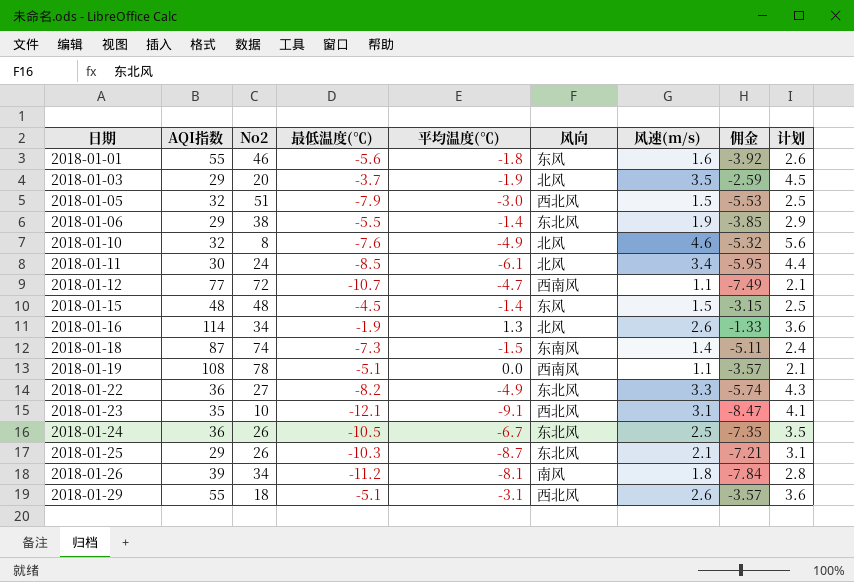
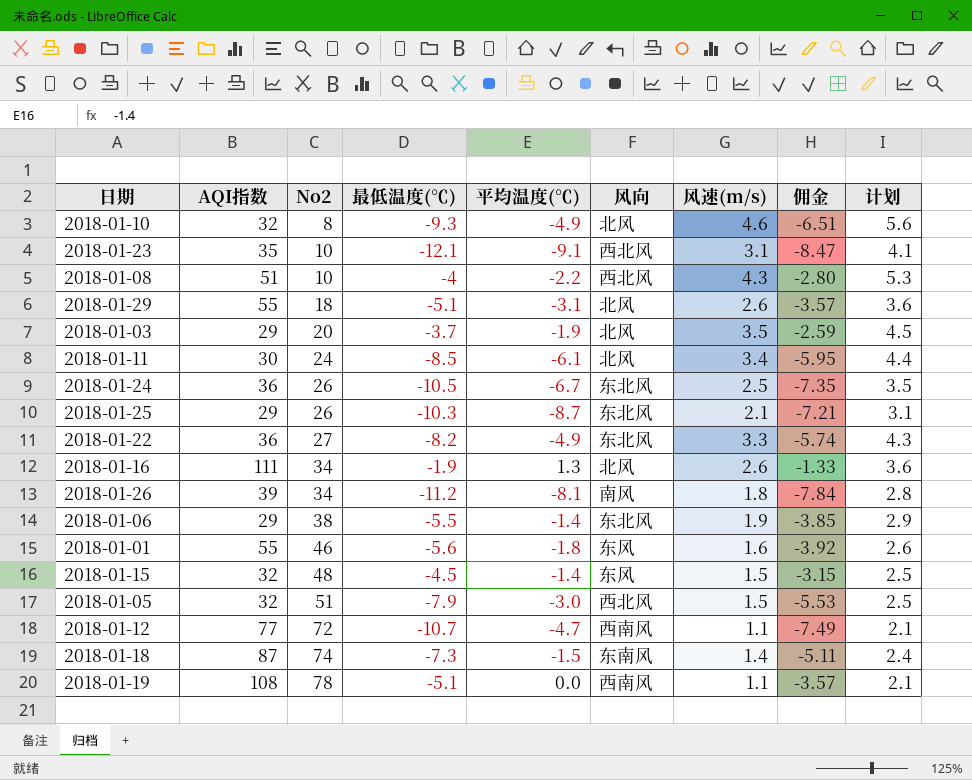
row order: 日期 ascending -> No2 ascending
2018-01-10 | 最低温度(℃): -7.6 -> -9.3
2018-01-10 | 佣金: -5.32 -> -6.51
row 2018-01-08: none -> 51 | 10 | -4 | -2.2 | 西北风 | 4.3 | -2.80 | 5.3
2018-01-29 | 风向: 西北风 -> 北风
2018-01-16 | AQI指数: 114 -> 111
2018-01-15 | AQI指数: 48 -> 32

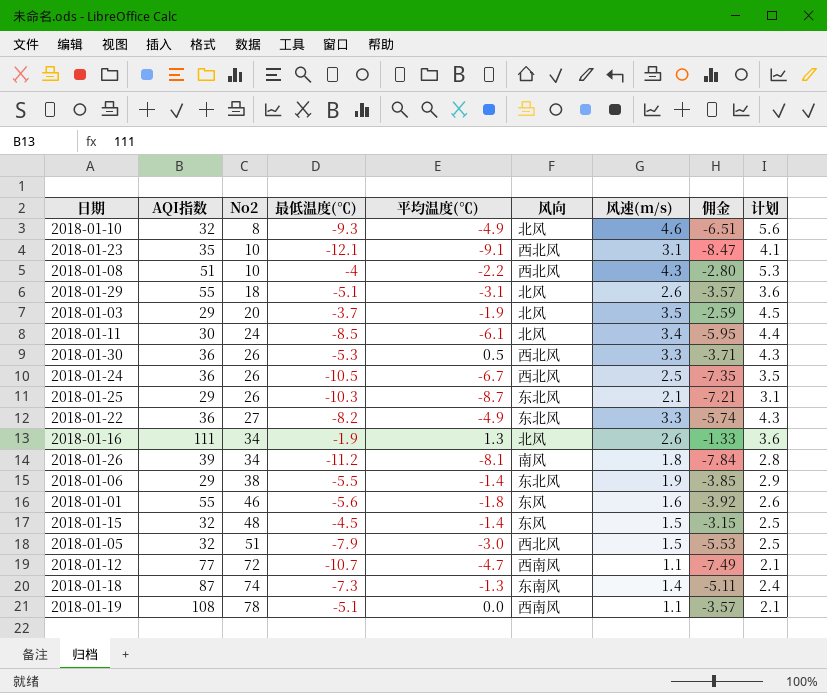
row 2018-01-30: none -> 36 | 26 | -5.3 | 0.5 | 西北风 | 3.3 | -3.71 | 4.3
2018-01-24 | 风向: 东北风 -> 西北风
2018-01-18 | 平均温度(℃): -1.5 -> -1.3

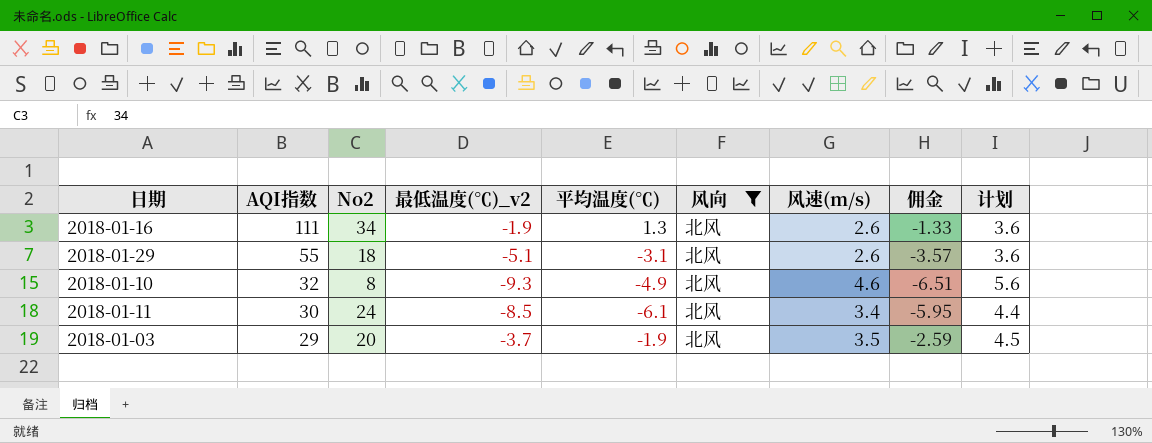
filter: none -> 风向 = 北风
row order: No2 ascending -> AQI指数 descending
column name: 最低温度(℃) -> 最低温度(℃)_v2

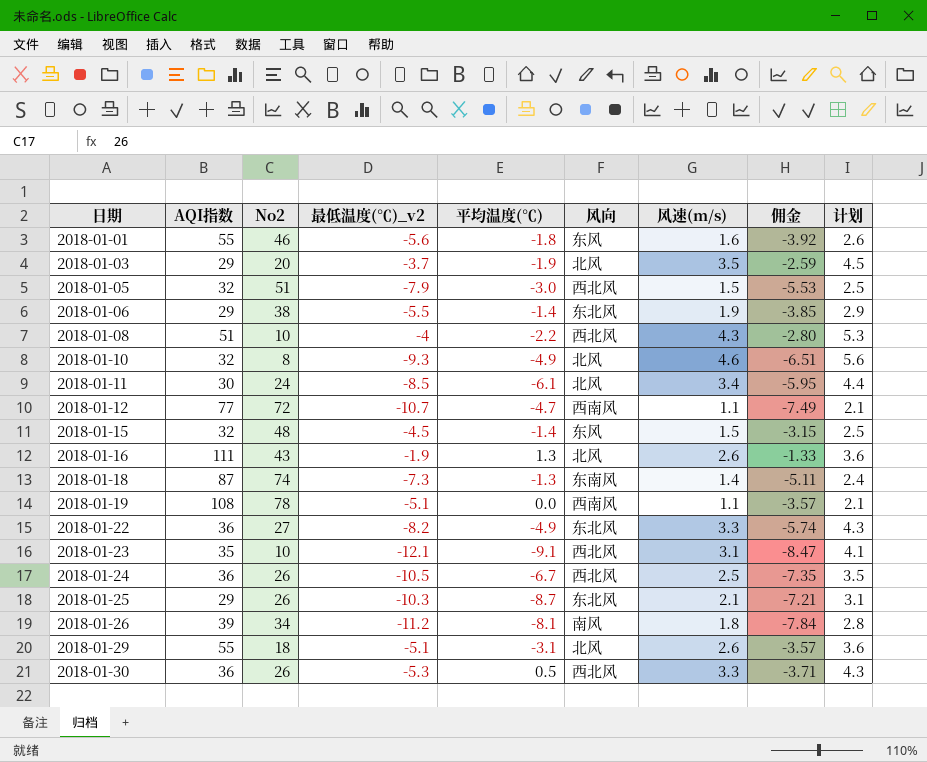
filter: 风向 = 北风 -> none
row order: AQI指数 descending -> 日期 ascending
2018-01-16 | No2: 34 -> 43

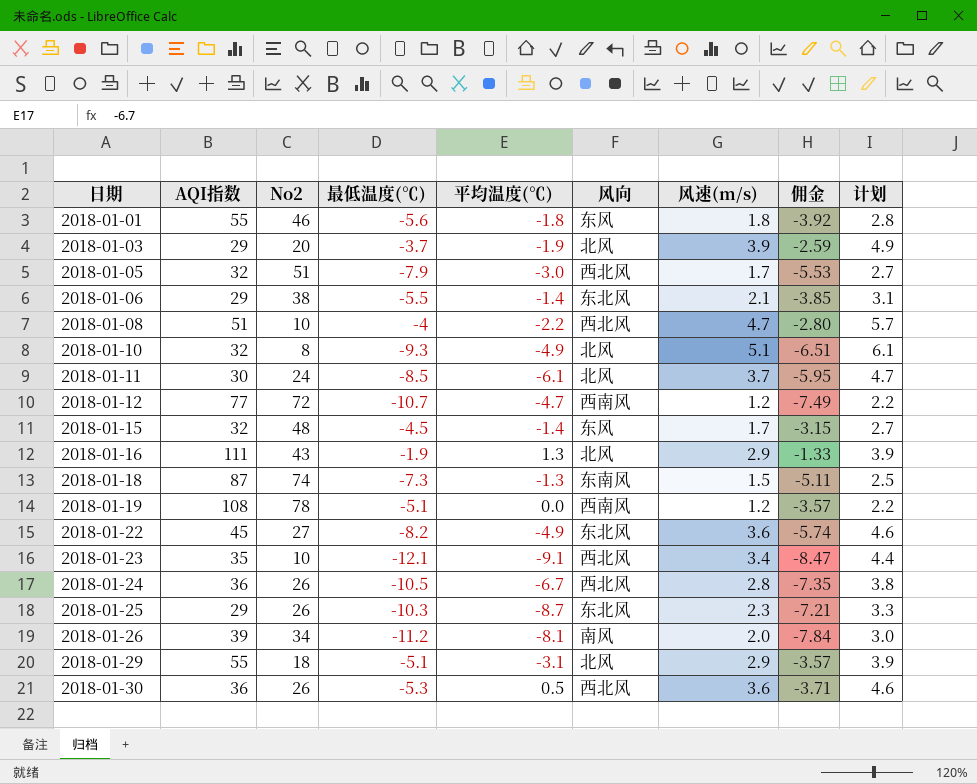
column name: 最低温度(℃)_v2 -> 最低温度(℃)
2018-01-01 | 风速(m/s): 1.6 -> 1.8
2018-01-01 | 计划: 2.6 -> 2.8
2018-01-03 | 风速(m/s): 3.5 -> 3.9
2018-01-03 | 计划: 4.5 -> 4.9
2018-01-05 | 风速(m/s): 1.5 -> 1.7
2018-01-05 | 计划: 2.5 -> 2.7
2018-01-06 | 风速(m/s): 1.9 -> 2.1
2018-01-06 | 计划: 2.9 -> 3.1
2018-01-08 | 风速(m/s): 4.3 -> 4.7
2018-01-08 | 计划: 5.3 -> 5.7
2018-01-10 | 风速(m/s): 4.6 -> 5.1
2018-01-10 | 计划: 5.6 -> 6.1
2018-01-11 | 风速(m/s): 3.4 -> 3.7
2018-01-11 | 计划: 4.4 -> 4.7
2018-01-12 | 风速(m/s): 1.1 -> 1.2
2018-01-12 | 计划: 2.1 -> 2.2
2018-01-15 | 风速(m/s): 1.5 -> 1.7
2018-01-15 | 计划: 2.5 -> 2.7
2018-01-16 | 风速(m/s): 2.6 -> 2.9
2018-01-16 | 计划: 3.6 -> 3.9
2018-01-18 | 风速(m/s): 1.4 -> 1.5
2018-01-18 | 计划: 2.4 -> 2.5
2018-01-19 | 风速(m/s): 1.1 -> 1.2
2018-01-19 | 计划: 2.1 -> 2.2
2018-01-22 | AQI指数: 36 -> 45
2018-01-22 | 风速(m/s): 3.3 -> 3.6
2018-01-22 | 计划: 4.3 -> 4.6
2018-01-23 | 风速(m/s): 3.1 -> 3.4
2018-01-23 | 计划: 4.1 -> 4.4
2018-01-24 | 风速(m/s): 2.5 -> 2.8
2018-01-24 | 计划: 3.5 -> 3.8
2018-01-25 | 风速(m/s): 2.1 -> 2.3
2018-01-25 | 计划: 3.1 -> 3.3
2018-01-26 | 风速(m/s): 1.8 -> 2.0
2018-01-26 | 计划: 2.8 -> 3.0
2018-01-29 | 风速(m/s): 2.6 -> 2.9
2018-01-29 | 计划: 3.6 -> 3.9
2018-01-30 | 风速(m/s): 3.3 -> 3.6
2018-01-30 | 计划: 4.3 -> 4.6

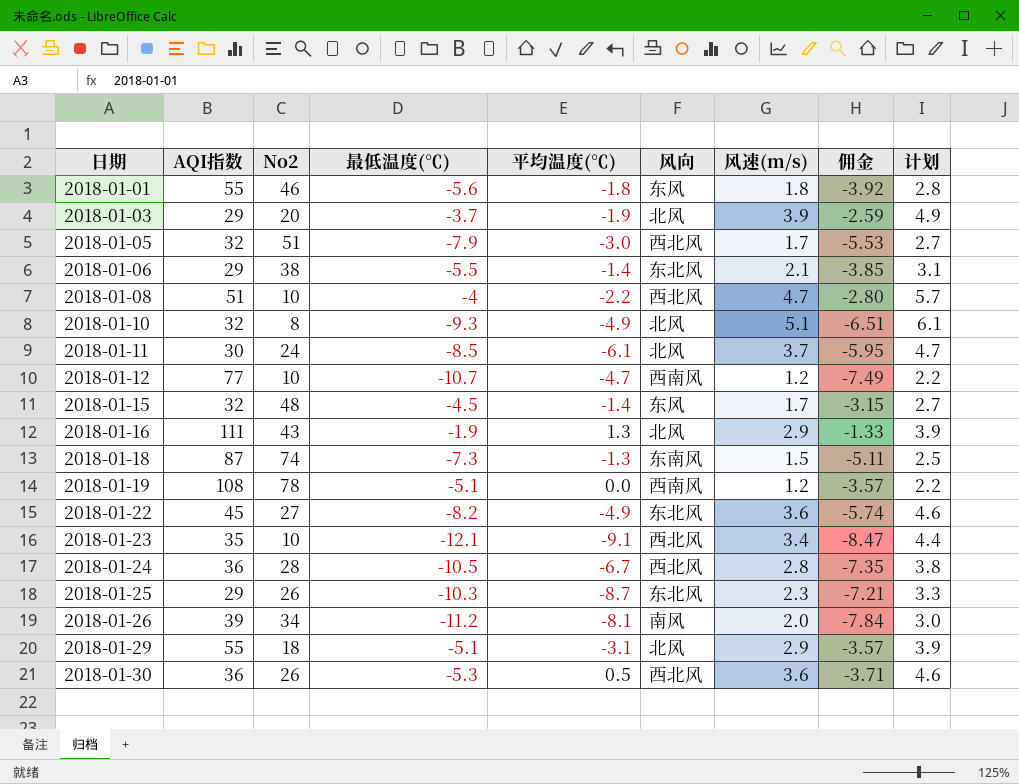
2018-01-12 | No2: 72 -> 10
2018-01-24 | No2: 26 -> 28

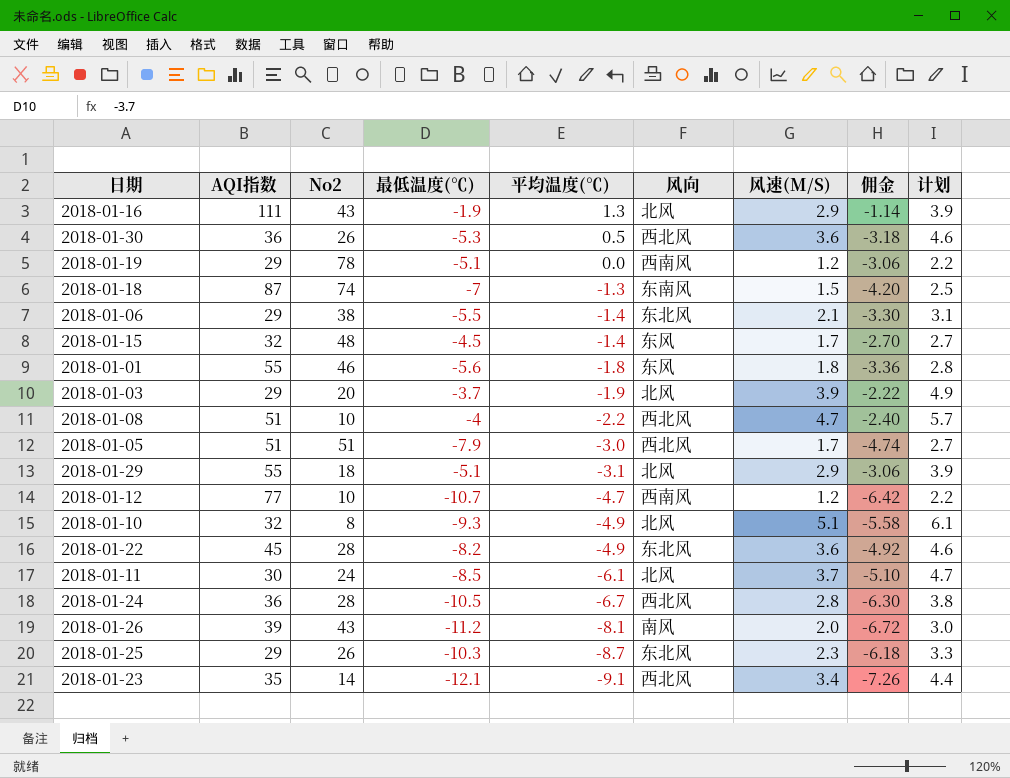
row order: 日期 ascending -> 平均温度(℃) descending
column name: 风速(m/s) -> 风速(M/S)
column 佣金 | formula: [最低温度(℃)] * 0.7 -> [最低温度(℃)] * 0.6
2018-01-19 | AQI指数: 108 -> 29
2018-01-18 | 最低温度(℃): -7.3 -> -7
2018-01-05 | AQI指数: 32 -> 51
2018-01-22 | No2: 27 -> 28
2018-01-26 | No2: 34 -> 43
2018-01-23 | No2: 10 -> 14

